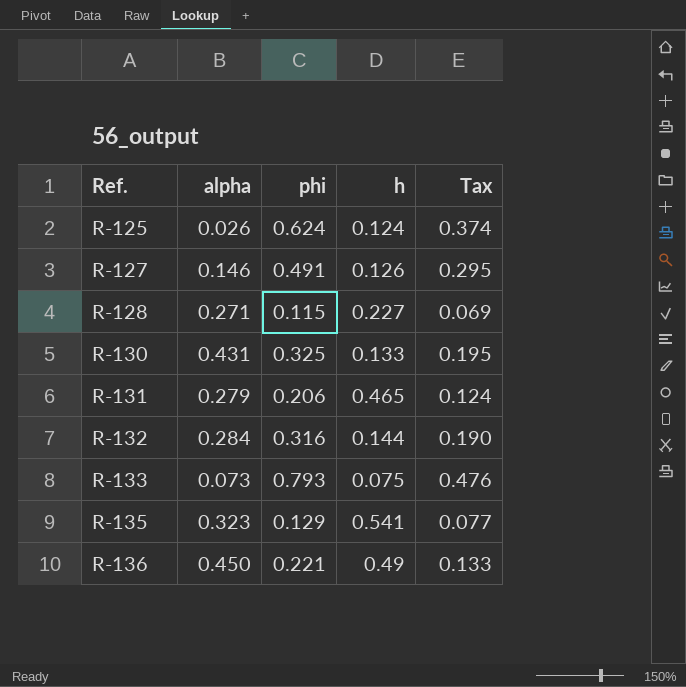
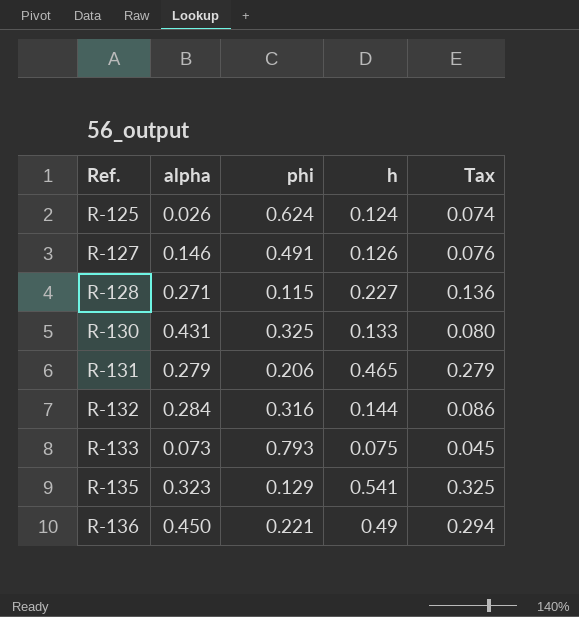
column Tax | formula: [phi] * 0.6 -> [h] * 0.6

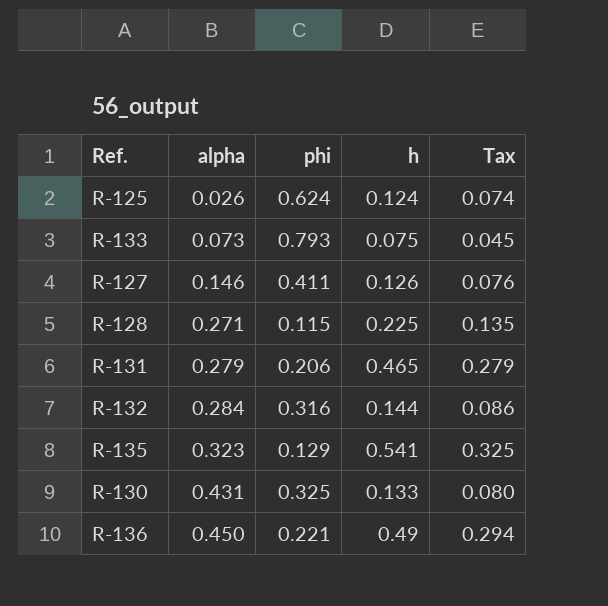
row order: Ref. ascending -> alpha ascending
R-127 | phi: 0.491 -> 0.411
R-128 | h: 0.227 -> 0.225
R-128 | Tax: 0.136 -> 0.135

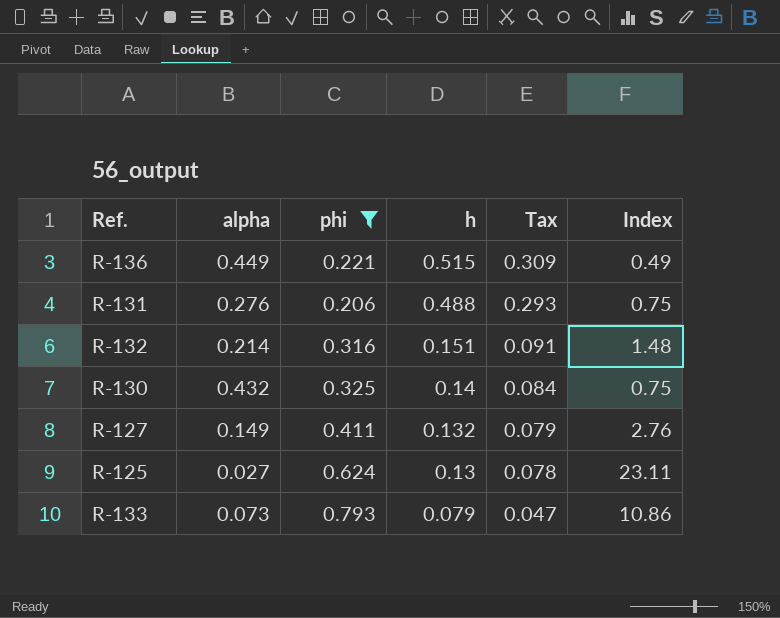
filter: none -> phi >= 0.206
row order: alpha ascending -> h descending
column Index | formula: none -> [phi] / [alpha]
R-136 | alpha: 0.450 -> 0.449
R-136 | h: 0.49 -> 0.515
R-136 | Tax: 0.294 -> 0.309
R-131 | alpha: 0.279 -> 0.276
R-131 | h: 0.465 -> 0.488
R-131 | Tax: 0.279 -> 0.293
R-132 | alpha: 0.284 -> 0.214
R-132 | h: 0.144 -> 0.151
R-132 | Tax: 0.086 -> 0.091
R-130 | alpha: 0.431 -> 0.432
R-130 | h: 0.133 -> 0.14
R-130 | Tax: 0.080 -> 0.084
R-127 | alpha: 0.146 -> 0.149
R-127 | h: 0.126 -> 0.132
R-127 | Tax: 0.076 -> 0.079
R-125 | alpha: 0.026 -> 0.027
R-125 | h: 0.124 -> 0.13
R-125 | Tax: 0.074 -> 0.078
R-133 | h: 0.075 -> 0.079
R-133 | Tax: 0.045 -> 0.047

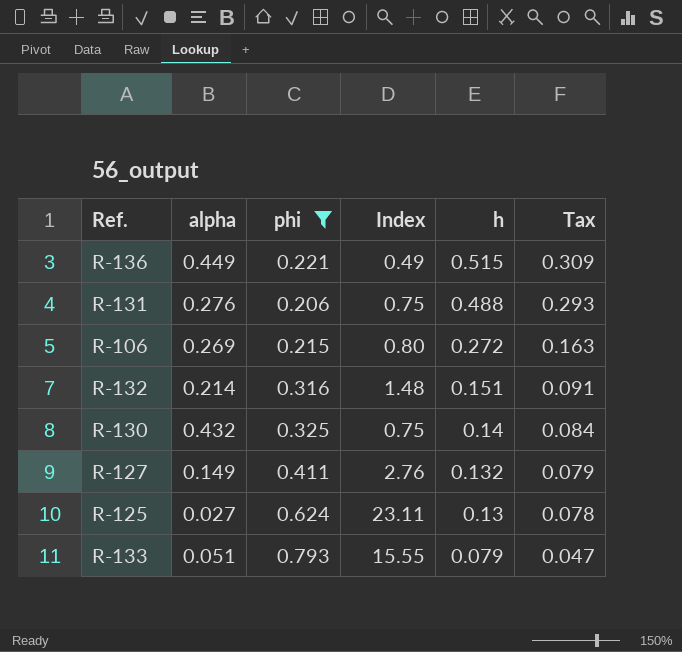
column Index | position: 6 -> 4
row R-106: none -> 0.269 | 0.215 | 0.80 | 0.272 | 0.163
R-133 | alpha: 0.073 -> 0.051
R-133 | Index: 10.86 -> 15.55

